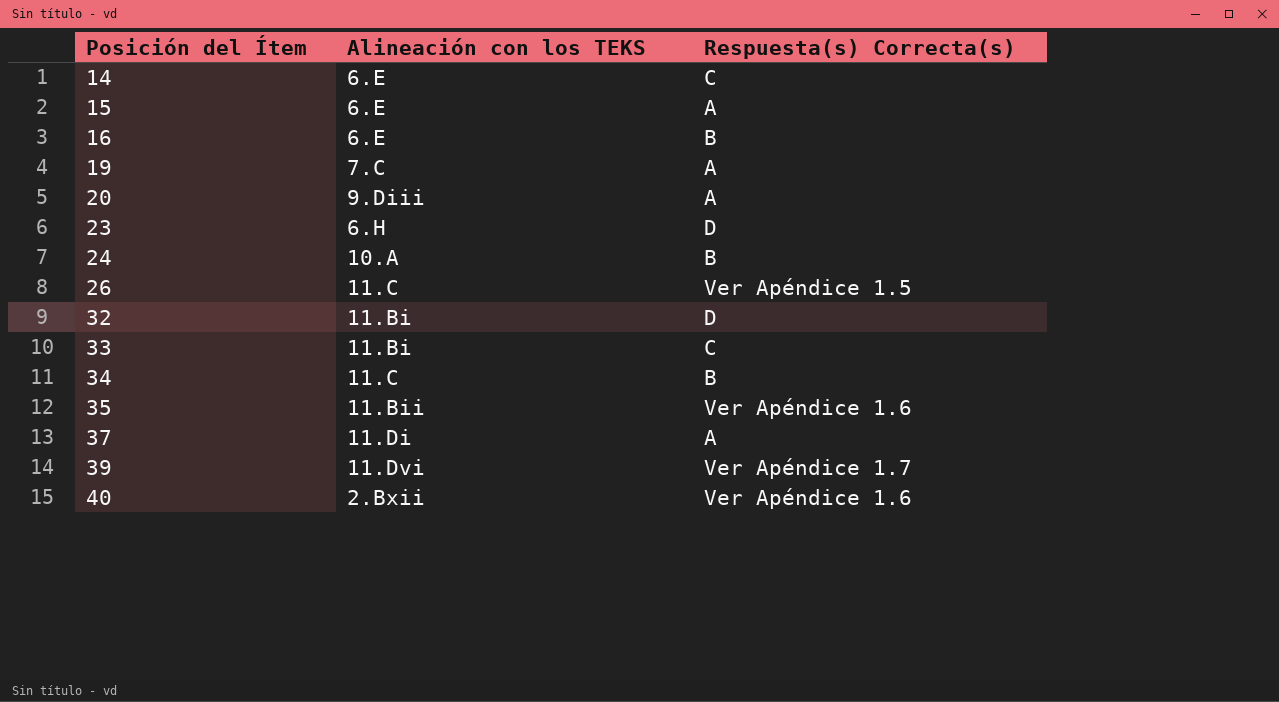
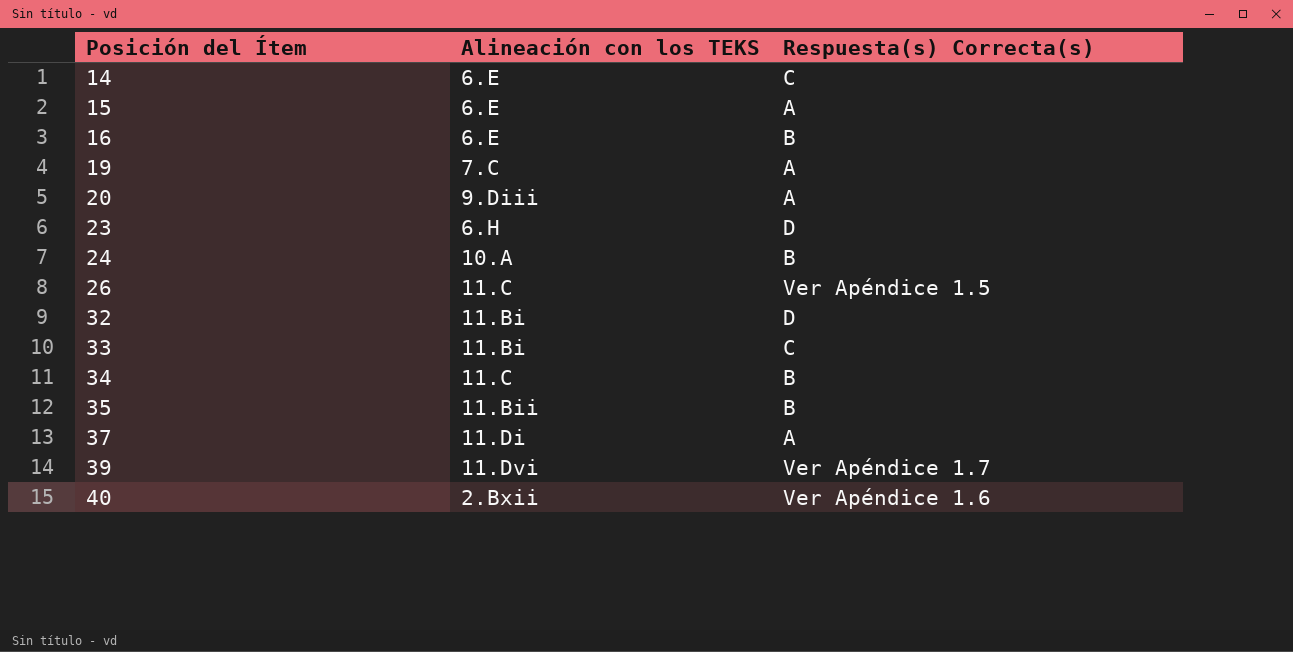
35 | Respuesta(s) Correcta(s): Ver Apéndice 1.6 -> B

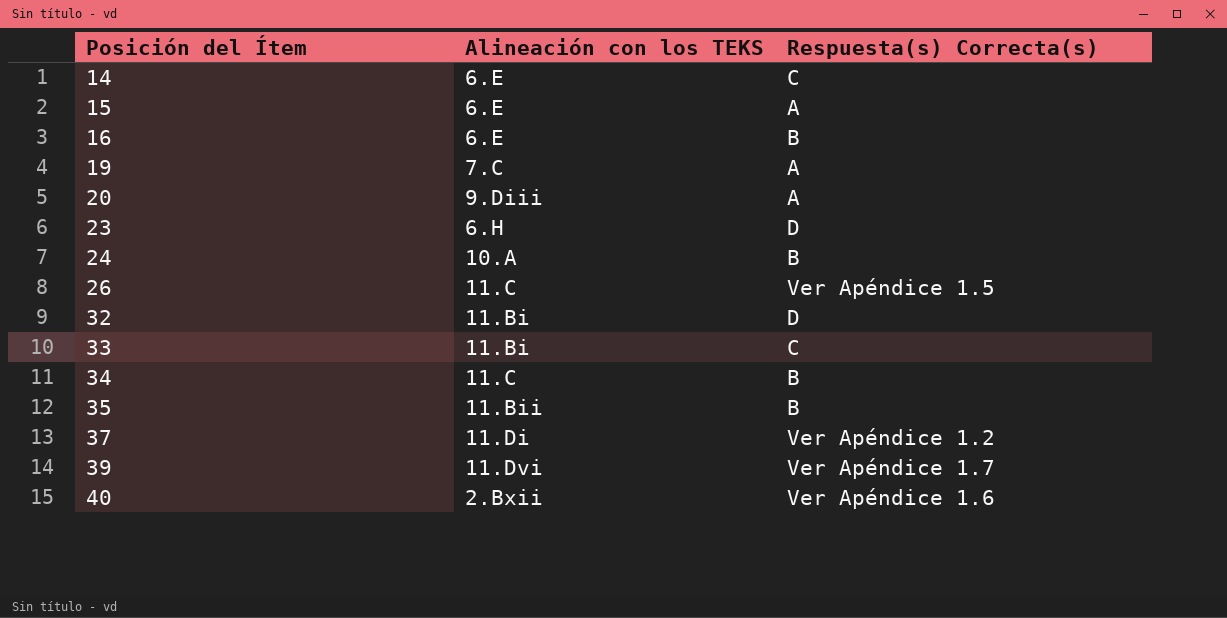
37 | Respuesta(s) Correcta(s): A -> Ver Apéndice 1.2

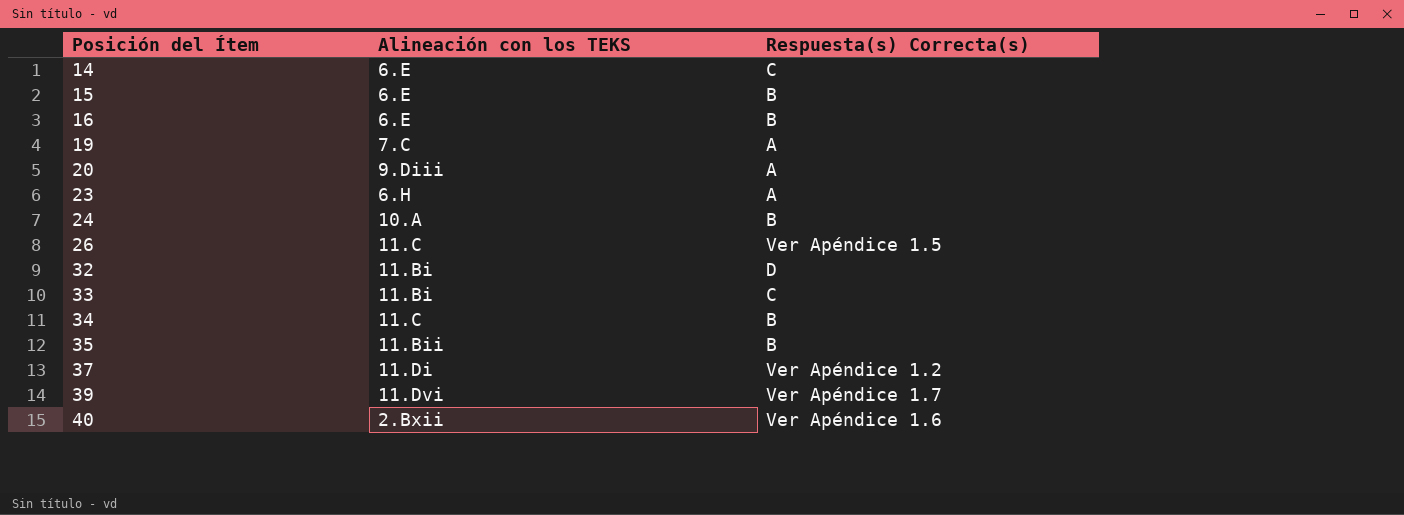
15 | Respuesta(s) Correcta(s): A -> B
23 | Respuesta(s) Correcta(s): D -> A

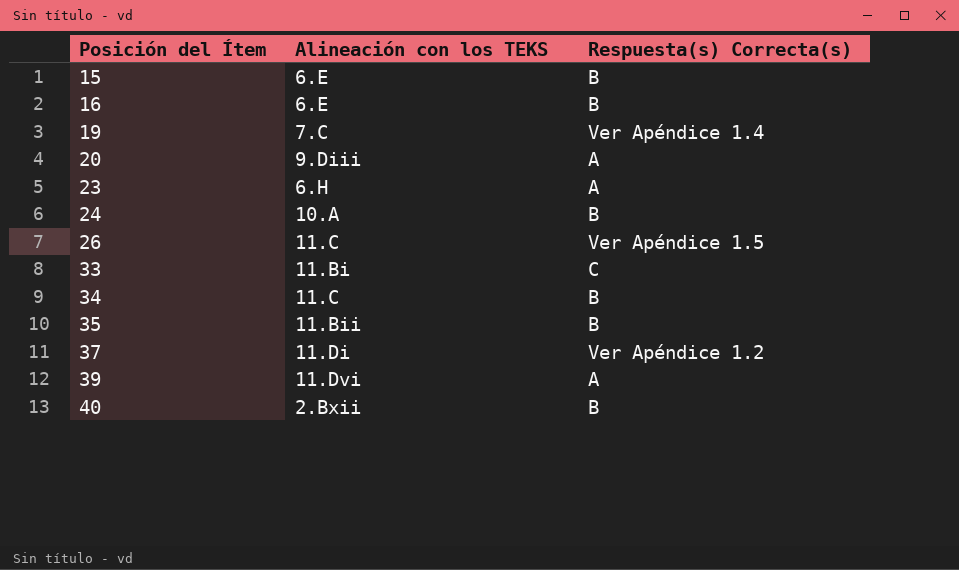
row 14: 6.E | C -> none
row 32: 11.Bi | D -> none
19 | Respuesta(s) Correcta(s): A -> Ver Apéndice 1.4
39 | Respuesta(s) Correcta(s): Ver Apéndice 1.7 -> A
40 | Respuesta(s) Correcta(s): Ver Apéndice 1.6 -> B

